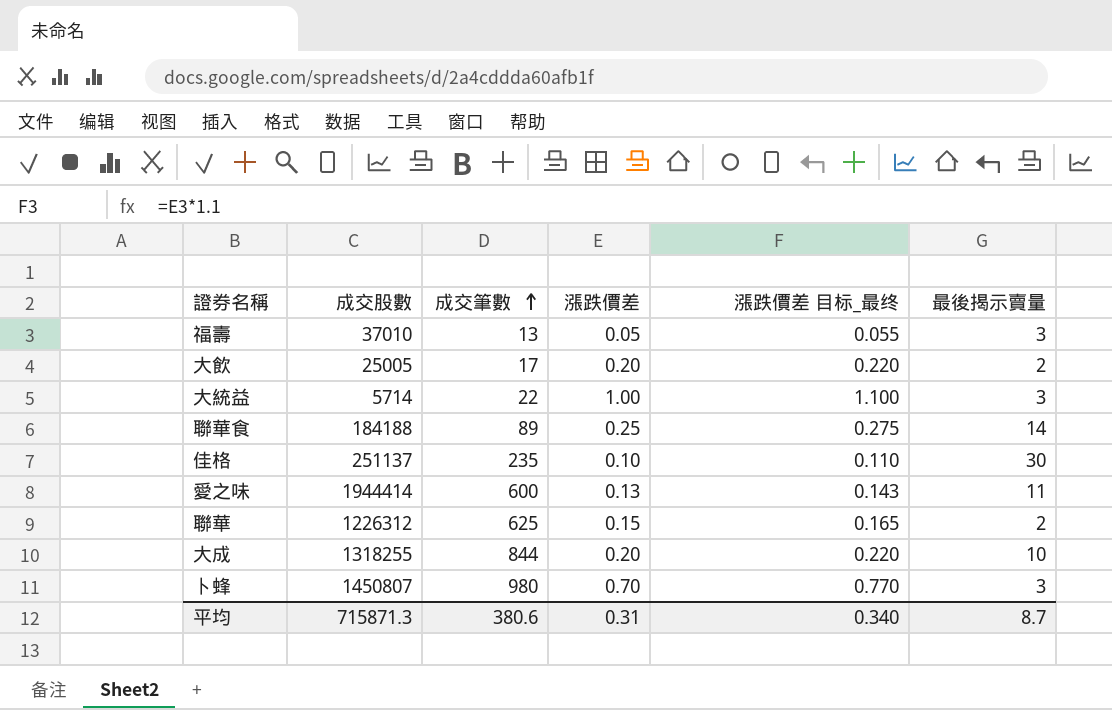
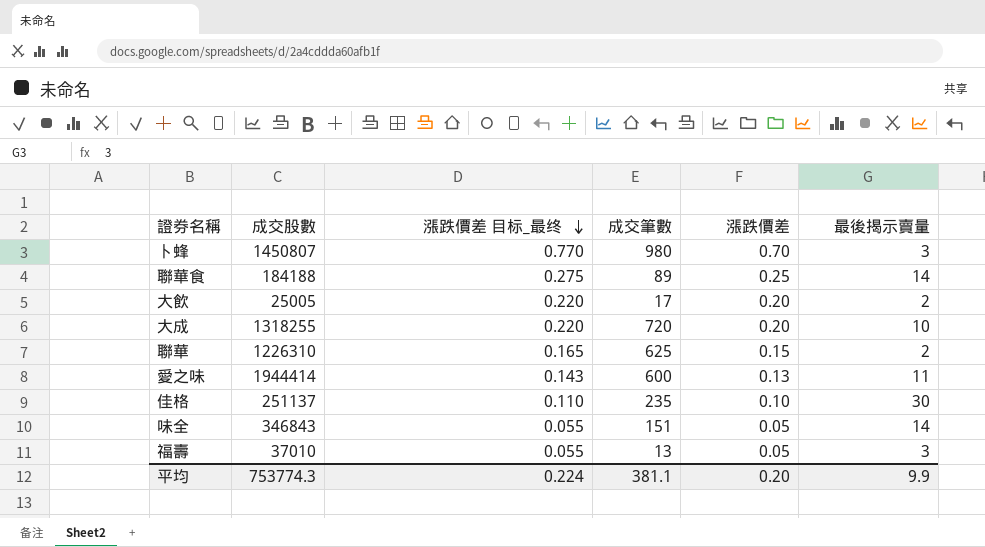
row order: 成交筆數 ascending -> 漲跌價差 目标_最终 descending
column 漲跌價差 目标_最终 | position: 5 -> 3
row 大統益: 5714 | 22 | 1.00 | 1.100 | 3 -> none
大成 | 成交筆數: 844 -> 720
聯華 | 成交股數: 1226312 -> 1226310
row 味全: none -> 346843 | 0.055 | 151 | 0.05 | 14
平均 | 成交股數: 715871.3 -> 753774.3
平均 | 漲跌價差 目标_最终: 0.340 -> 0.224
平均 | 成交筆數: 380.6 -> 381.1
平均 | 漲跌價差: 0.31 -> 0.20
平均 | 最後揭示賣量: 8.7 -> 9.9

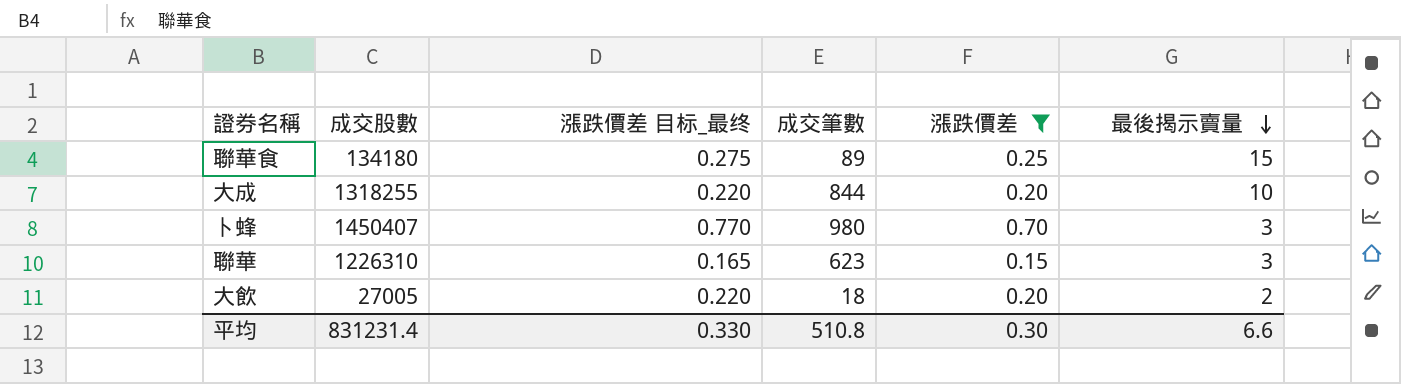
filter: none -> 漲跌價差 >= 0.15
row order: 漲跌價差 目标_最终 descending -> 最後揭示賣量 descending
聯華食 | 成交股數: 184188 -> 134180
聯華食 | 最後揭示賣量: 14 -> 15
大成 | 成交筆數: 720 -> 844
卜蜂 | 成交股數: 1450807 -> 1450407
聯華 | 成交筆數: 625 -> 623
聯華 | 最後揭示賣量: 2 -> 3
大飲 | 成交股數: 25005 -> 27005
大飲 | 成交筆數: 17 -> 18
平均 | 成交股數: 753774.3 -> 831231.4
平均 | 漲跌價差 目标_最终: 0.224 -> 0.330
平均 | 成交筆數: 381.1 -> 510.8
平均 | 漲跌價差: 0.20 -> 0.30
平均 | 最後揭示賣量: 9.9 -> 6.6

